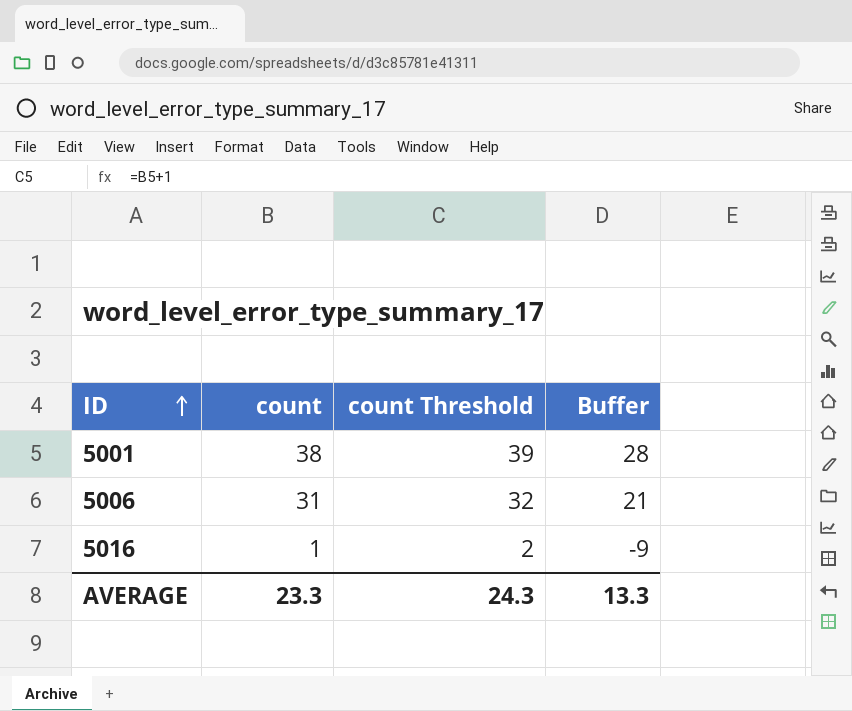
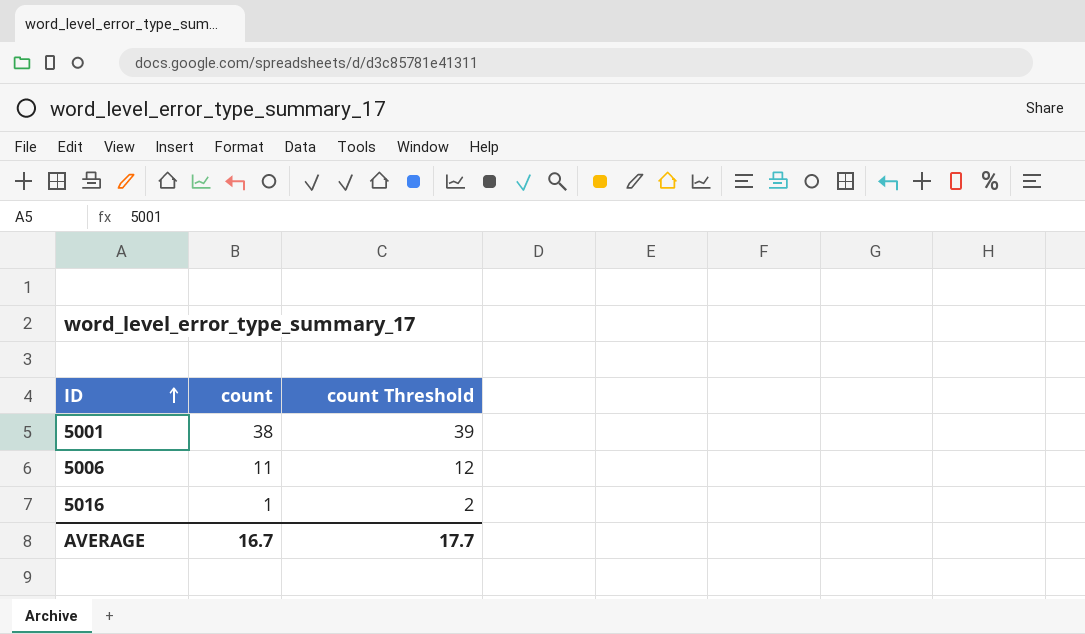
column Buffer | formula: [count] - 10 -> none
5006 | count: 31 -> 11
5006 | count Threshold: 32 -> 12
AVERAGE | count: 23.3 -> 16.7
AVERAGE | count Threshold: 24.3 -> 17.7

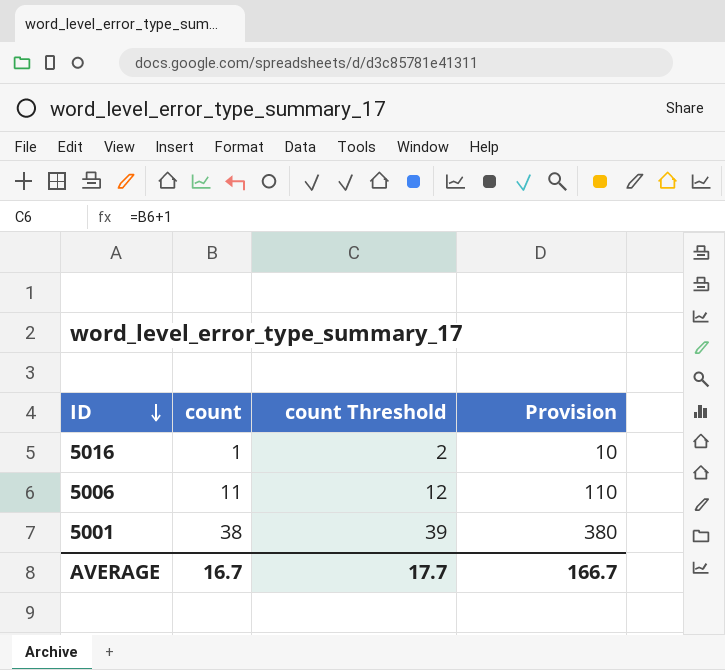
row order: ID ascending -> ID descending
column Provision | formula: none -> [count] * 10

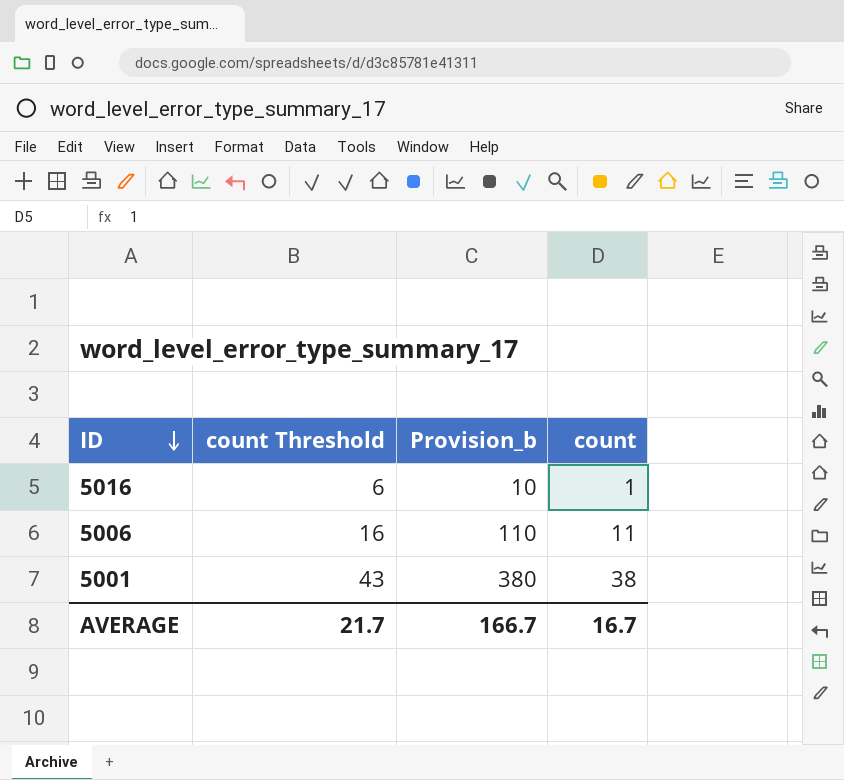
column count Threshold | formula: [count] + 1 -> [count] + 5
column name: Provision -> Provision_b
column count | position: 2 -> 4
AVERAGE | count Threshold: 17.7 -> 21.7

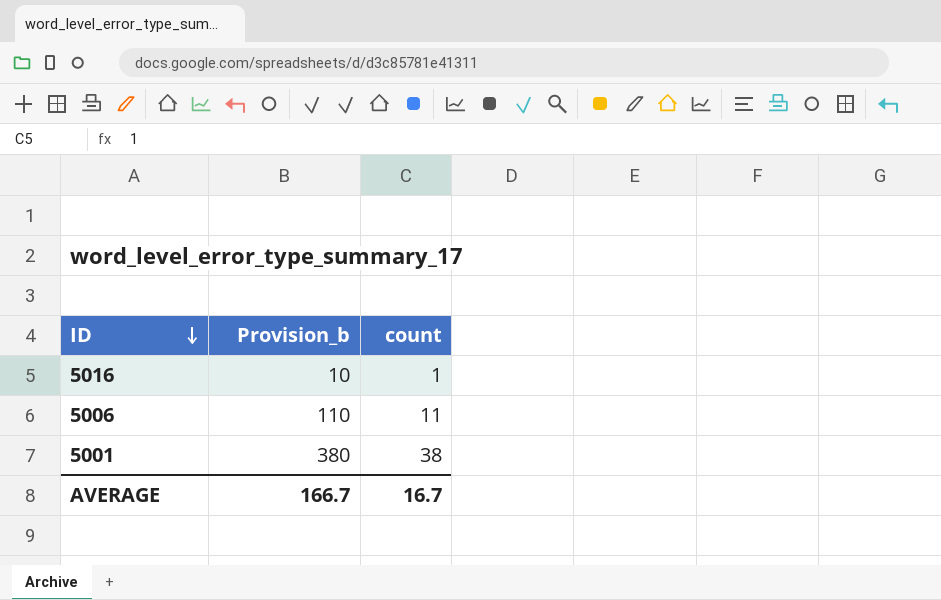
column count Threshold | formula: [count] + 5 -> none

